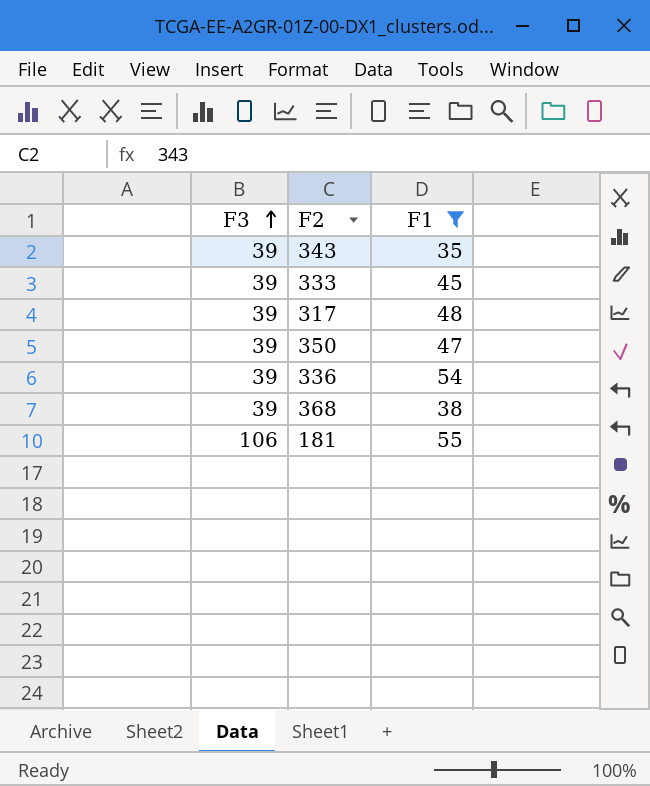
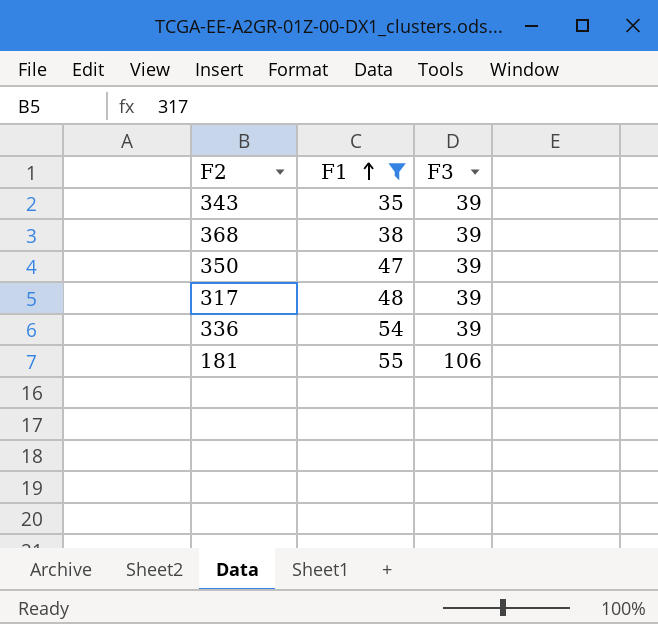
row order: F3 ascending -> F1 ascending
column F3 | position: 1 -> 3
row 333: 39 | 45 -> none

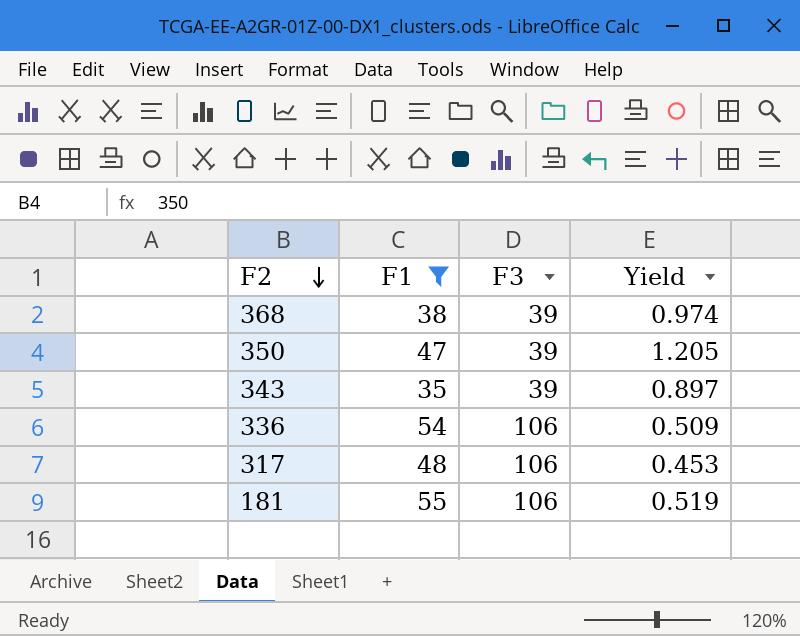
row order: F1 ascending -> F2 descending
column Yield | formula: none -> [F1] / [F3]
336 | F3: 39 -> 106
317 | F3: 39 -> 106

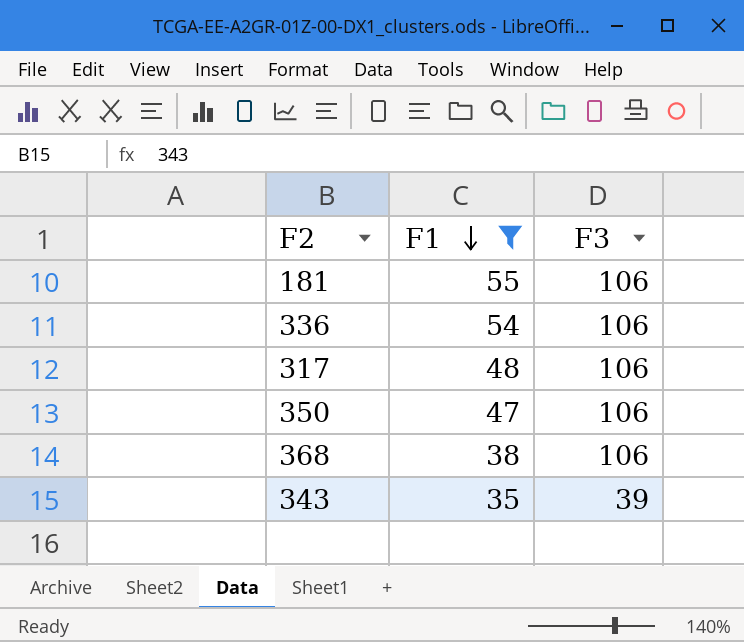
row order: F2 descending -> F1 descending
column Yield | formula: [F1] / [F3] -> none
350 | F3: 39 -> 106
368 | F3: 39 -> 106

